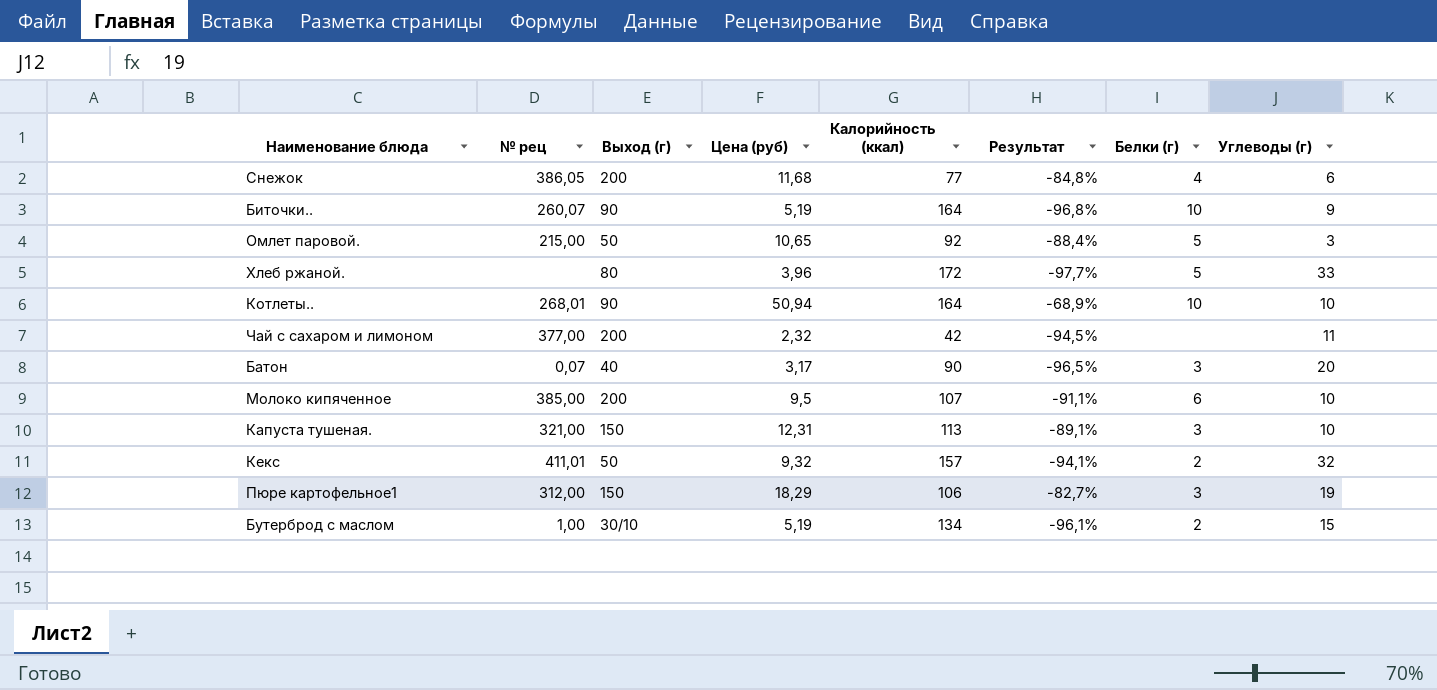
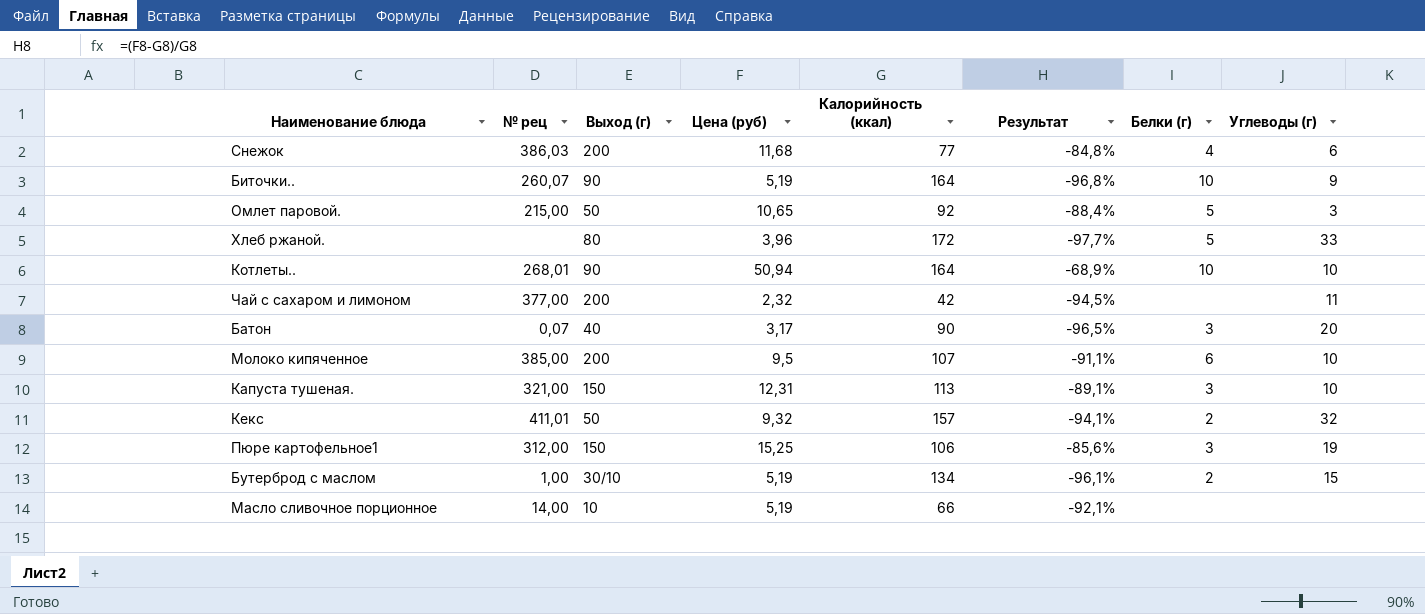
Снежок | № рец: 386,05 -> 386,03
Пюре картофельное1 | Цена (руб): 18,29 -> 15,25
Пюре картофельное1 | Результат: -82,7% -> -85,6%
row Масло сливочное порционное: none -> 14,00 | 10 | 5,19 | 66 | -92,1% | none | none

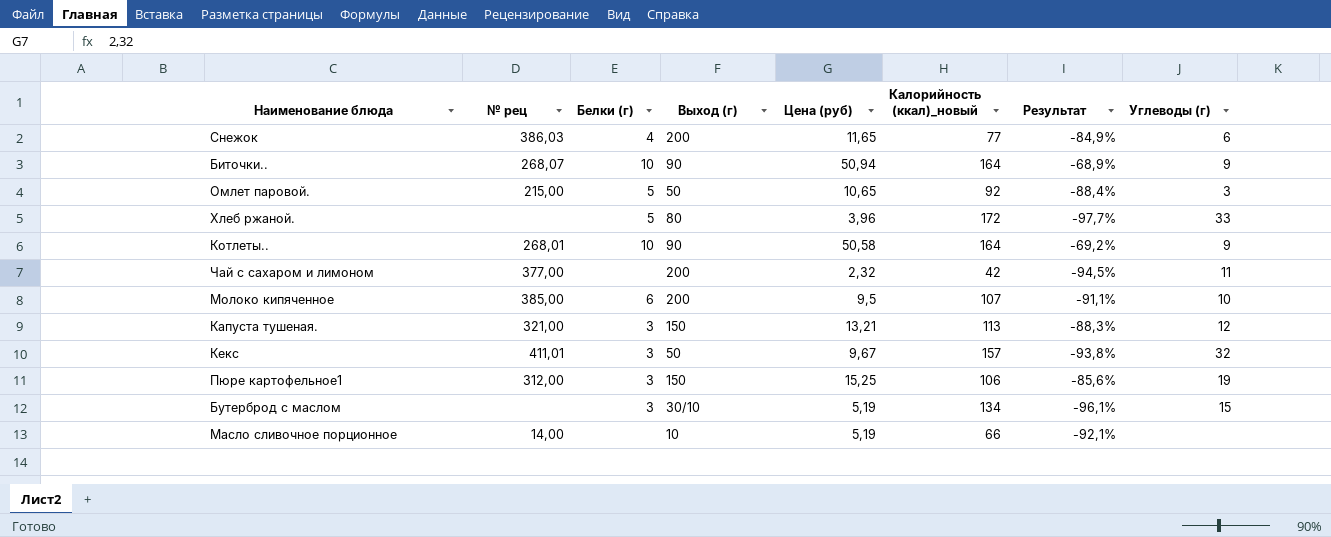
column Белки (г) | position: 7 -> 3
column name: Калорийность (ккал) -> Калорийность (ккал)_новый
row Батон: 0,07 | 40 | 3,17 | 90 | -96,5% | 3 | 20 -> none
Снежок | Цена (руб): 11,68 -> 11,65
Снежок | Результат: -84,8% -> -84,9%
Биточки.. | № рец: 260,07 -> 268,07
Биточки.. | Цена (руб): 5,19 -> 50,94
Биточки.. | Результат: -96,8% -> -68,9%
Котлеты.. | Цена (руб): 50,94 -> 50,58
Котлеты.. | Результат: -68,9% -> -69,2%
Котлеты.. | Углеводы (г): 10 -> 9
Капуста тушеная. | Цена (руб): 12,31 -> 13,21
Капуста тушеная. | Результат: -89,1% -> -88,3%
Капуста тушеная. | Углеводы (г): 10 -> 12
Кекс | Белки (г): 2 -> 3
Кекс | Цена (руб): 9,32 -> 9,67
Кекс | Результат: -94,1% -> -93,8%
Бутерброд с маслом | № рец: 1,00 -> none
Бутерброд с маслом | Белки (г): 2 -> 3

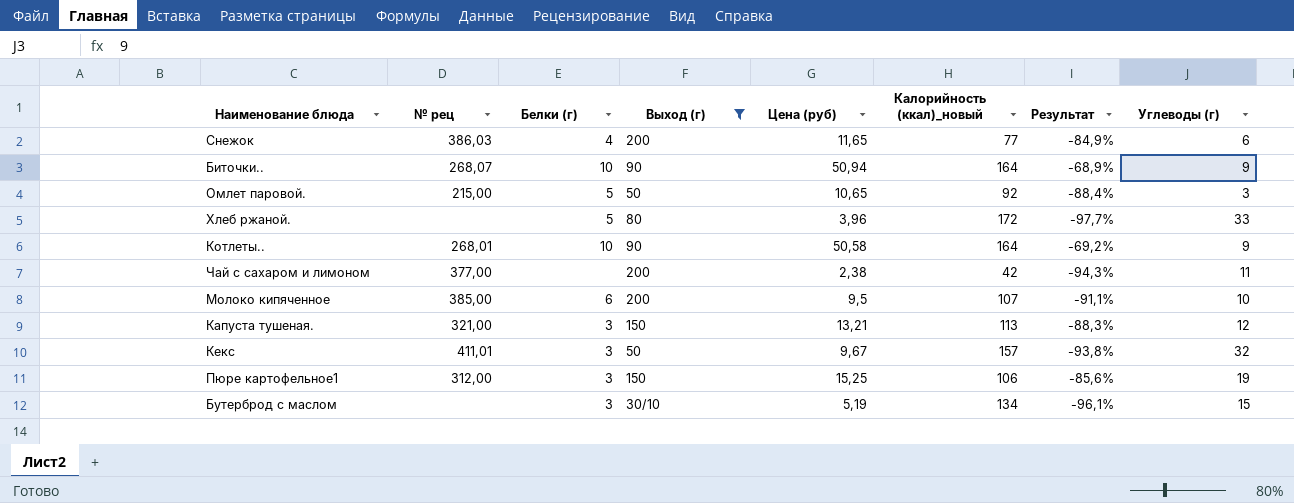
filter: none -> Выход (г) != 10
Чай с сахаром и лимоном | Цена (руб): 2,32 -> 2,38
Чай с сахаром и лимоном | Результат: -94,5% -> -94,3%

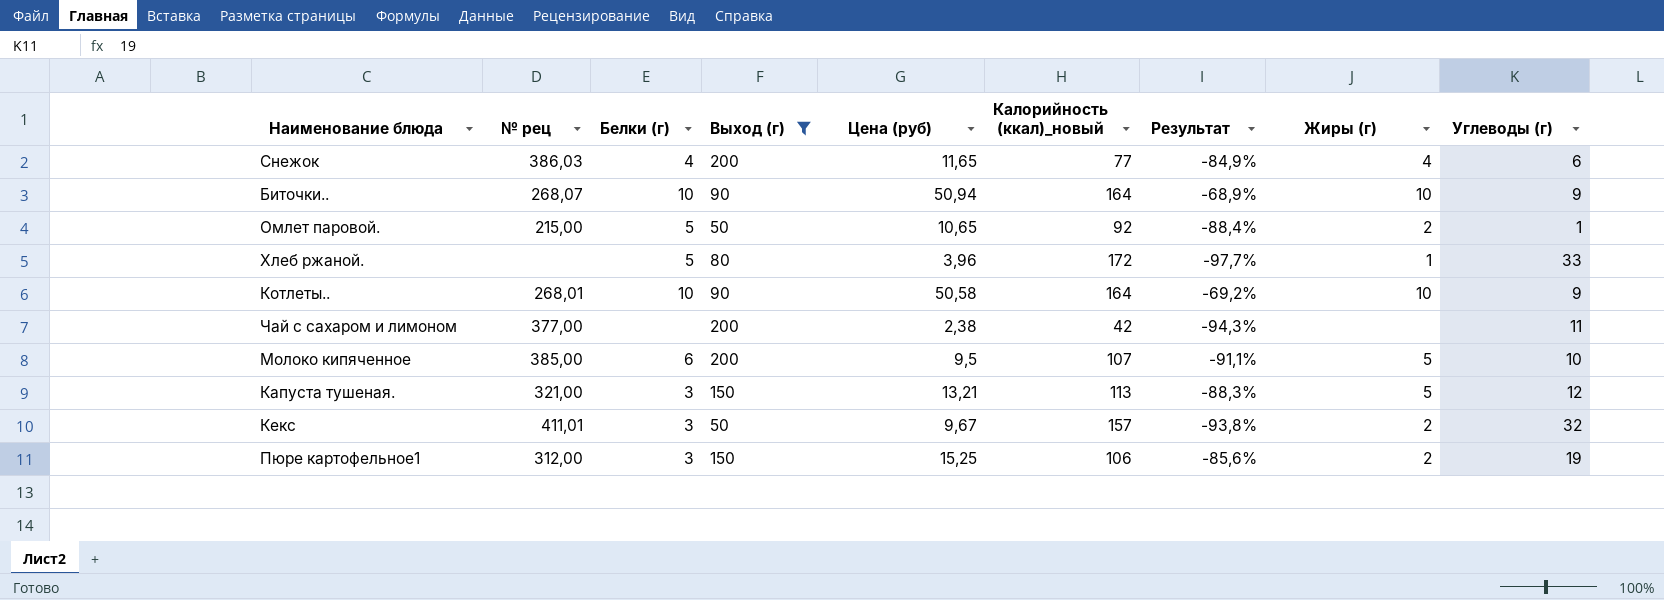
column Жиры (г) | position: none -> 8
row Бутерброд с маслом: none | 3 | 30/10 | 5,19 | 134 | -96,1% | 15 -> none
Омлет паровой. | Углеводы (г): 3 -> 1

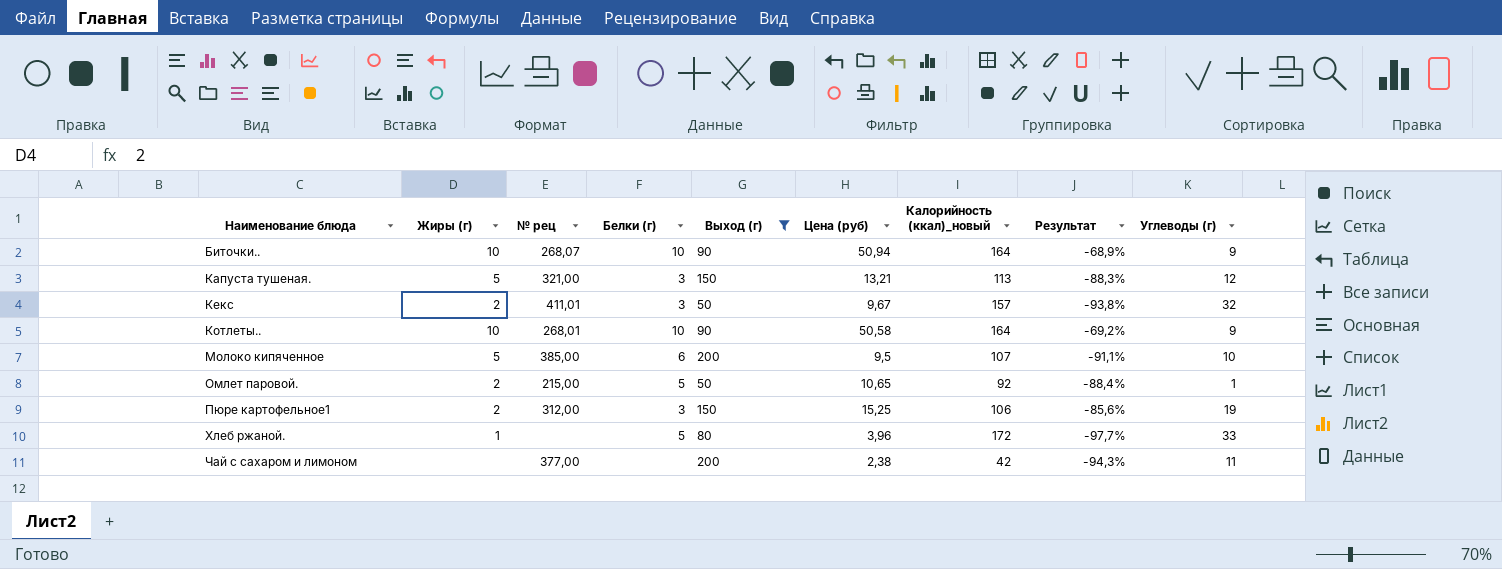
row order: none -> Наименование блюда ascending
column Жиры (г) | position: 8 -> 2
row Снежок: 386,03 | 4 | 200 | 11,65 | 77 | -84,9% | 4 | 6 -> none

